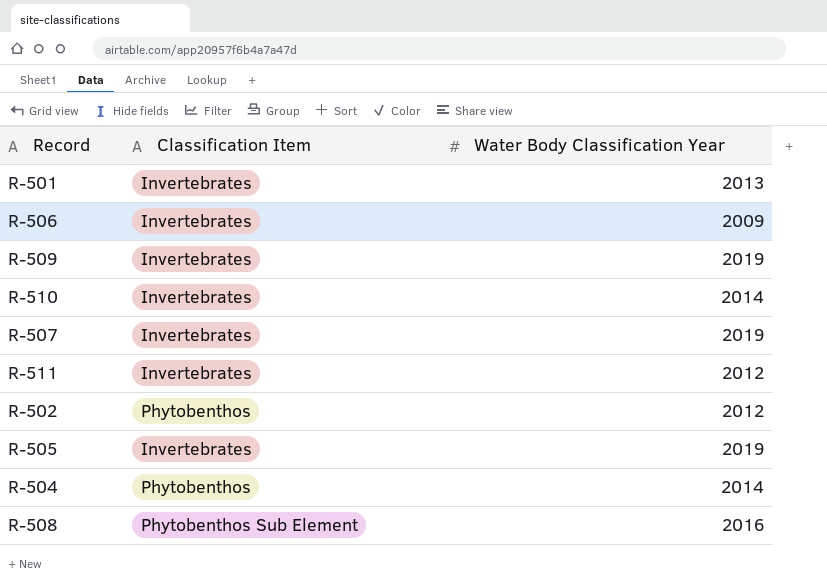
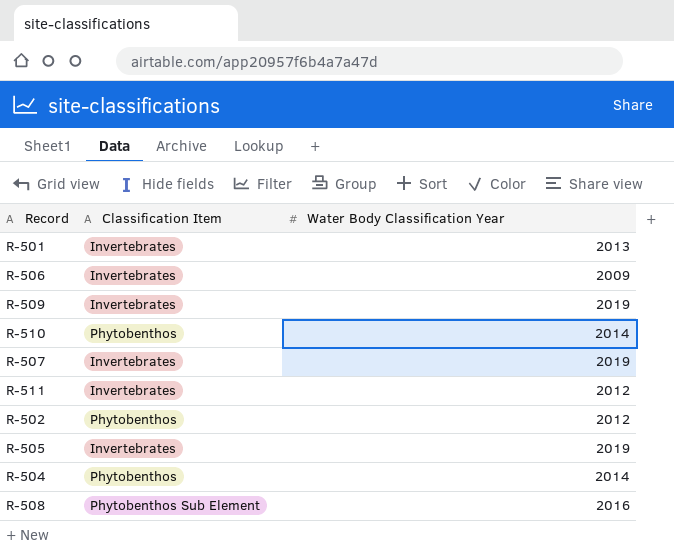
R-510 | Classification Item: Invertebrates -> Phytobenthos

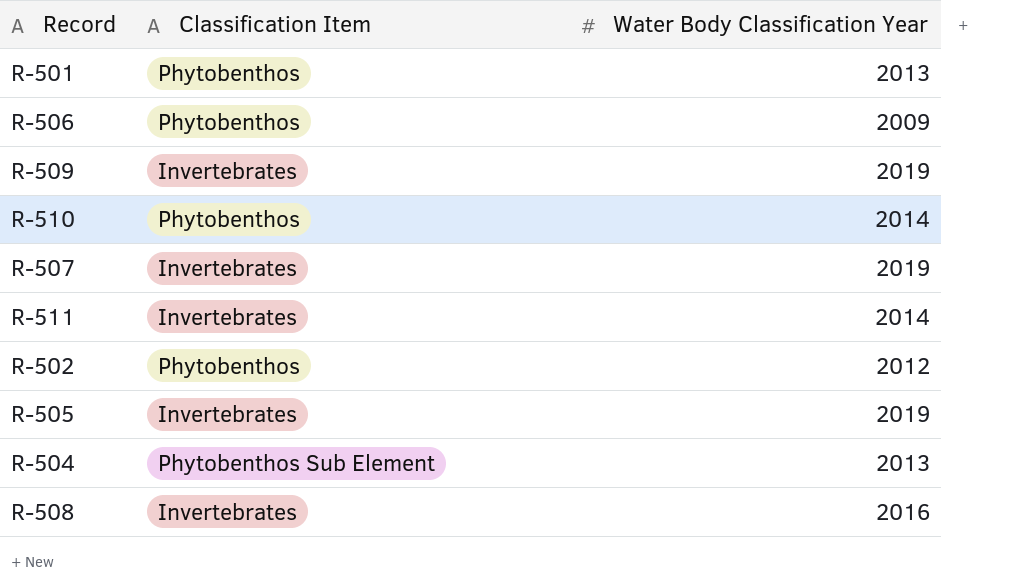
R-501 | Classification Item: Invertebrates -> Phytobenthos
R-506 | Classification Item: Invertebrates -> Phytobenthos
R-511 | Water Body Classification Year: 2012 -> 2014
R-504 | Classification Item: Phytobenthos -> Phytobenthos Sub Element
R-504 | Water Body Classification Year: 2014 -> 2013
R-508 | Classification Item: Phytobenthos Sub Element -> Invertebrates

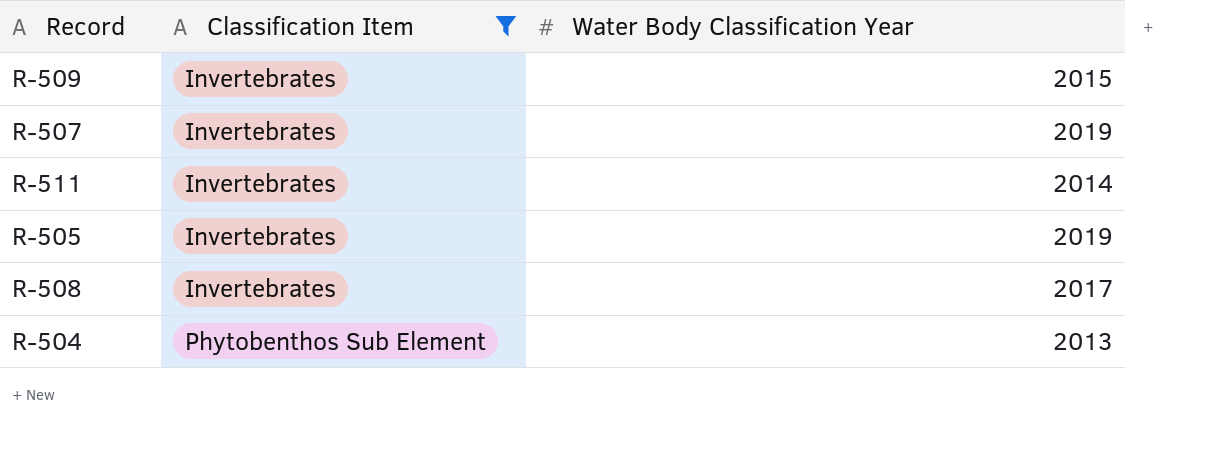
filter: none -> Classification Item != Phytobenthos
row order: none -> Classification Item ascending
R-509 | Water Body Classification Year: 2019 -> 2015
R-508 | Water Body Classification Year: 2016 -> 2017

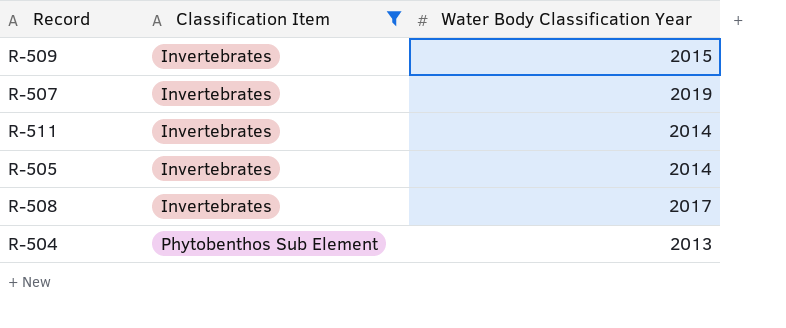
R-505 | Water Body Classification Year: 2019 -> 2014

